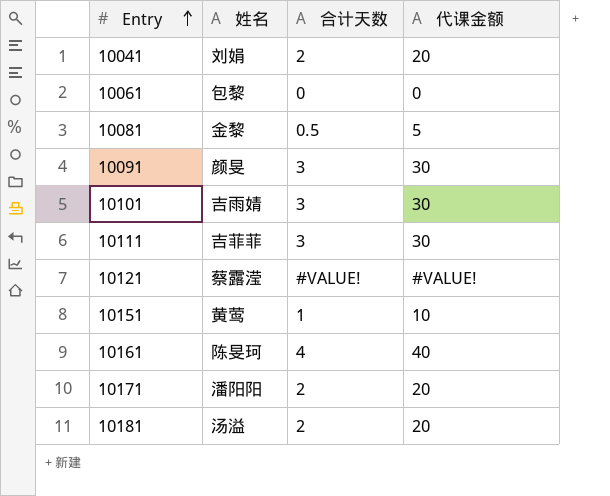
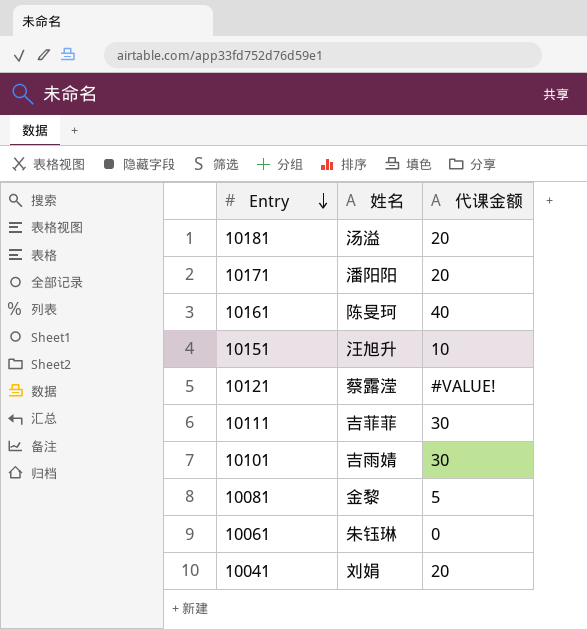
row order: Entry ascending -> Entry descending
column 合计天数 | position: 3 -> none
row 10091: 颜旻 | 3 | 30 -> none
10151 | 姓名: 黄莺 -> 汪旭升
10061 | 姓名: 包黎 -> 朱钰琳

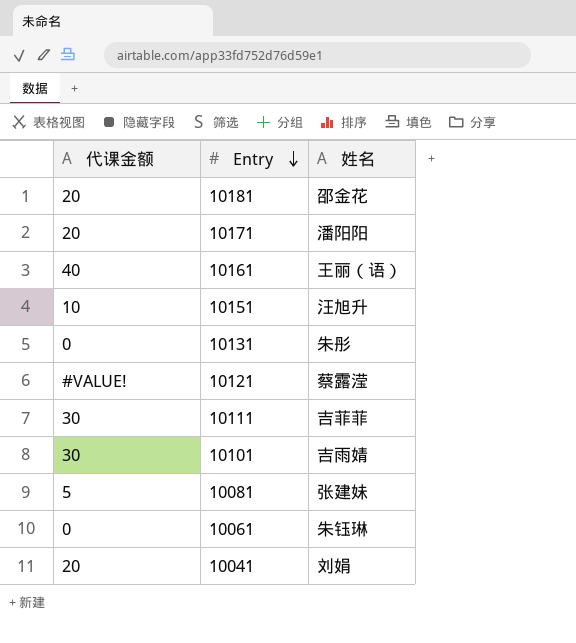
column 代课金额 | position: 3 -> 1
10181 | 姓名: 汤溢 -> 邵金花
10161 | 姓名: 陈旻珂 -> 王丽（语）
row 10131: none -> 0 | 朱彤
10081 | 姓名: 金黎 -> 张建妹

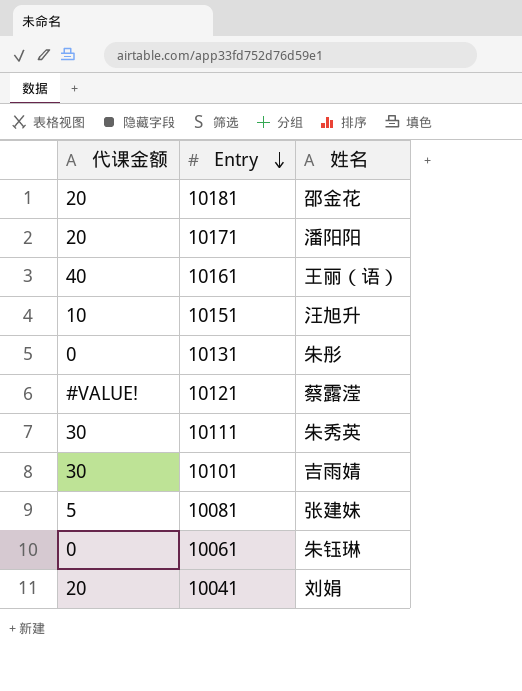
10111 | 姓名: 吉菲菲 -> 朱秀英

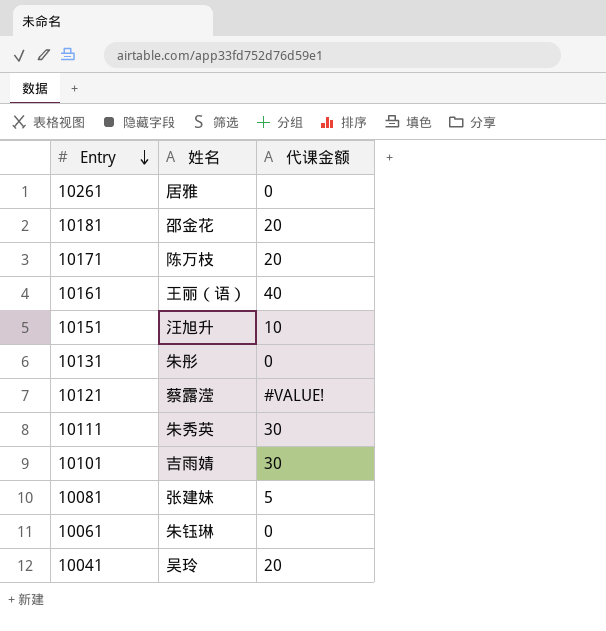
column 代课金额 | position: 1 -> 3
row 10261: none -> 居雅 | 0
10171 | 姓名: 潘阳阳 -> 陈万枝
10041 | 姓名: 刘娟 -> 吴玲

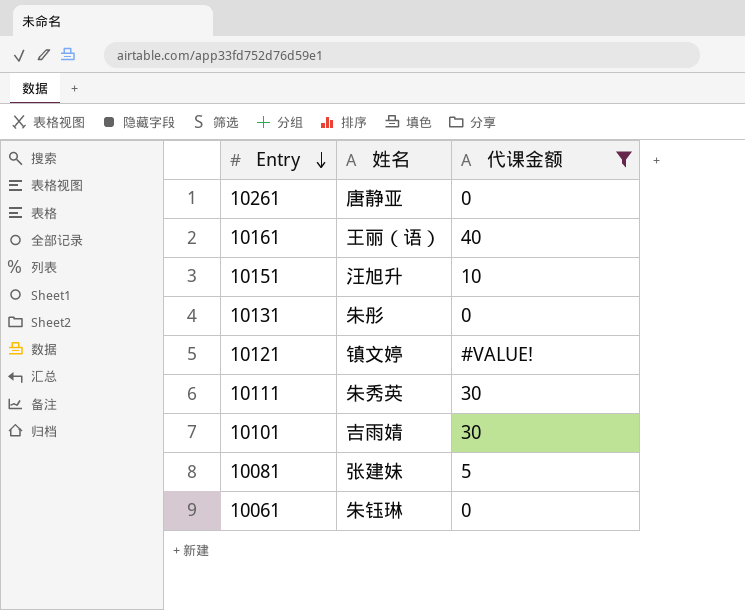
filter: none -> 代课金额 != 20
10261 | 姓名: 居雅 -> 唐静亚
10121 | 姓名: 蔡露滢 -> 镇文婷

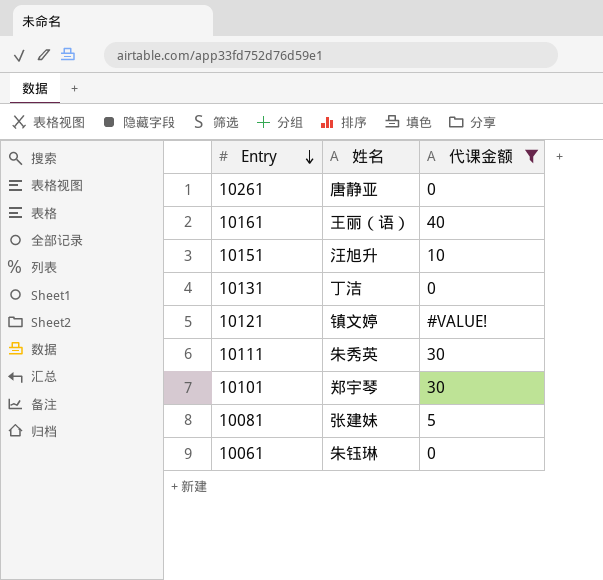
10131 | 姓名: 朱彤 -> 丁洁
10101 | 姓名: 吉雨婧 -> 郑宇琴

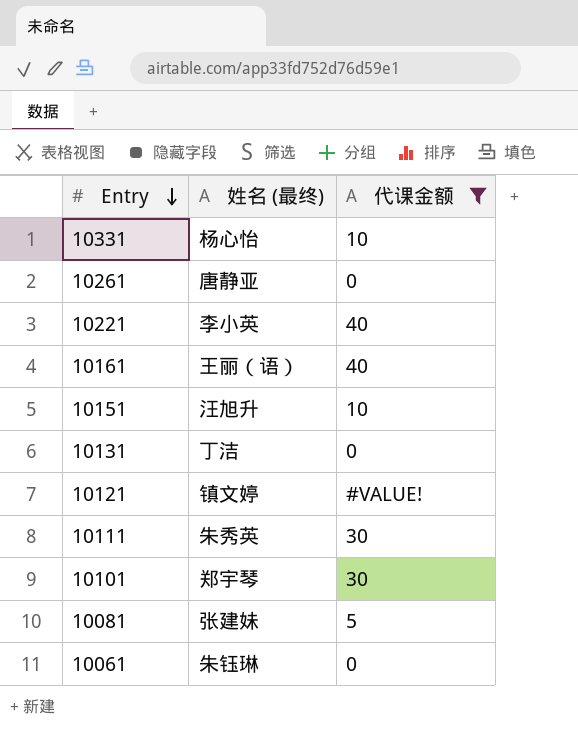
column name: 姓名 -> 姓名 (最终)
row 10331: none -> 杨心怡 | 10
row 10221: none -> 李小英 | 40

